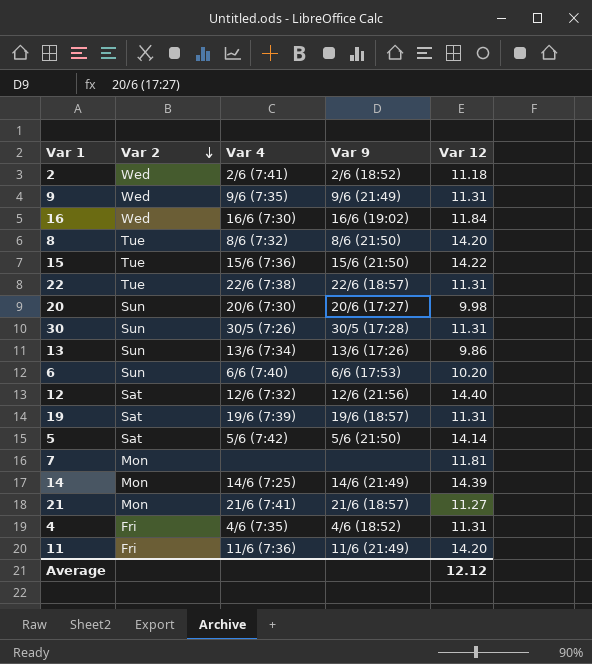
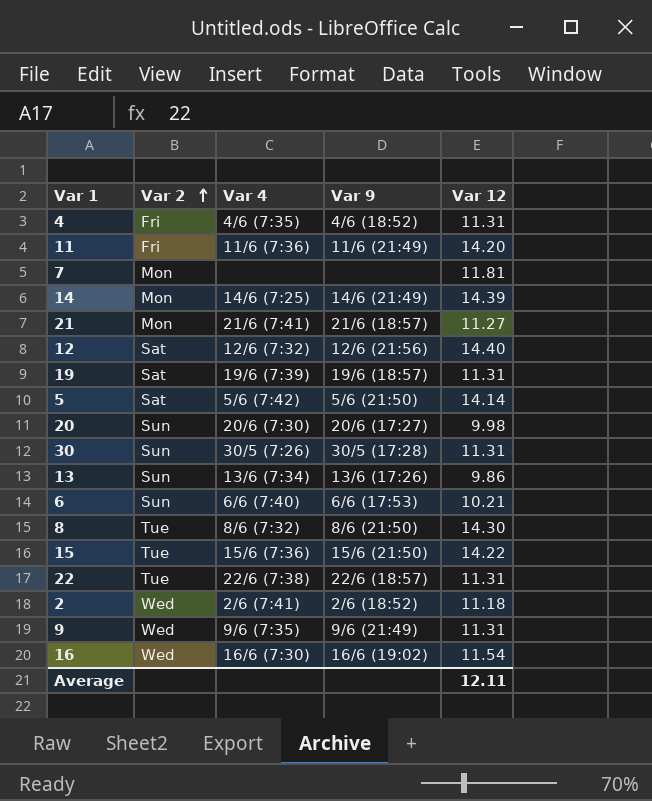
row order: Var 2 descending -> Var 2 ascending
6 | Var 12: 10.20 -> 10.21
8 | Var 12: 14.20 -> 14.30
16 | Var 12: 11.84 -> 11.54
Average | Var 12: 12.12 -> 12.11

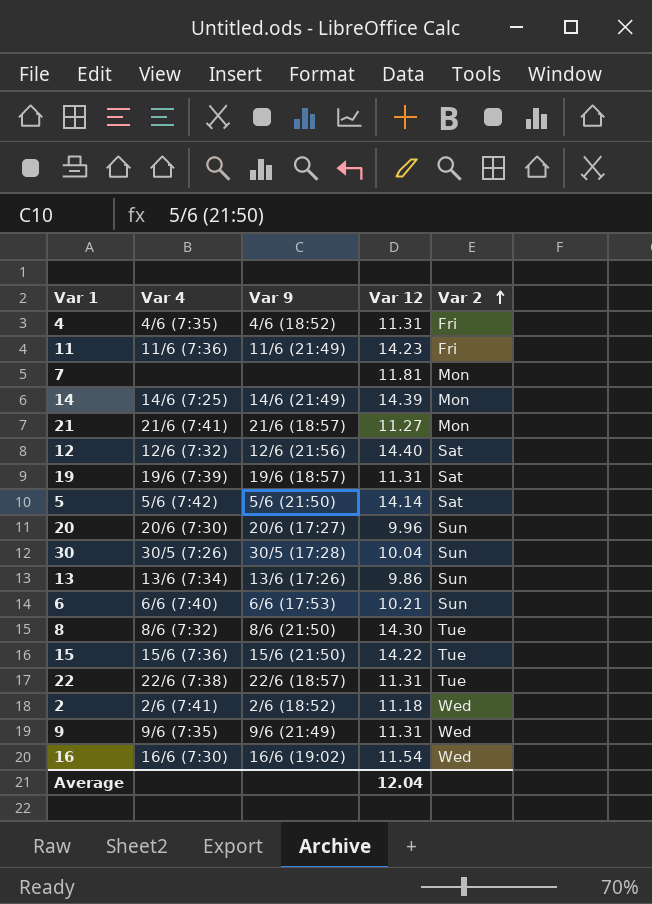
column Var 2 | position: 2 -> 5
11 | Var 12: 14.20 -> 14.23
20 | Var 12: 9.98 -> 9.96
30 | Var 12: 11.31 -> 10.04
Average | Var 12: 12.11 -> 12.04

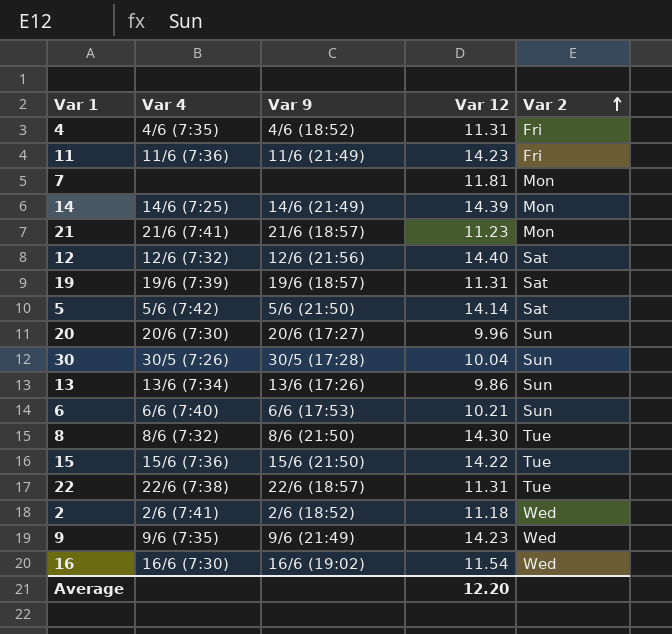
21 | Var 12: 11.27 -> 11.23
9 | Var 12: 11.31 -> 14.23
Average | Var 12: 12.04 -> 12.20

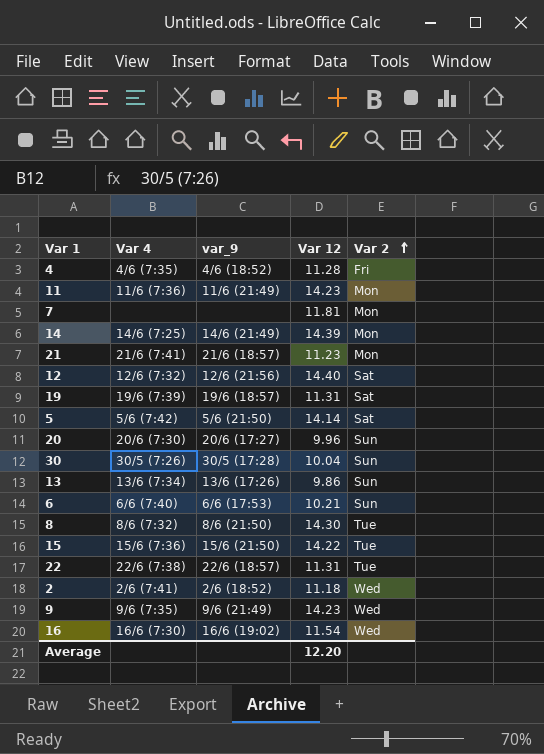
column name: Var 9 -> var_9
4 | Var 12: 11.31 -> 11.28
11 | Var 2: Fri -> Mon

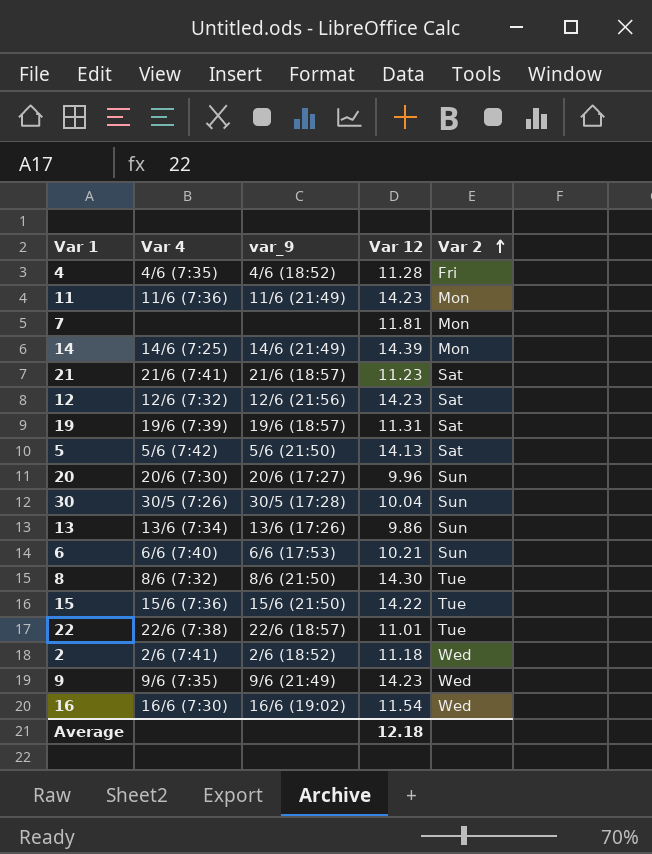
21 | Var 2: Mon -> Sat
12 | Var 12: 14.40 -> 14.23
5 | Var 12: 14.14 -> 14.13
22 | Var 12: 11.31 -> 11.01
Average | Var 12: 12.20 -> 12.18

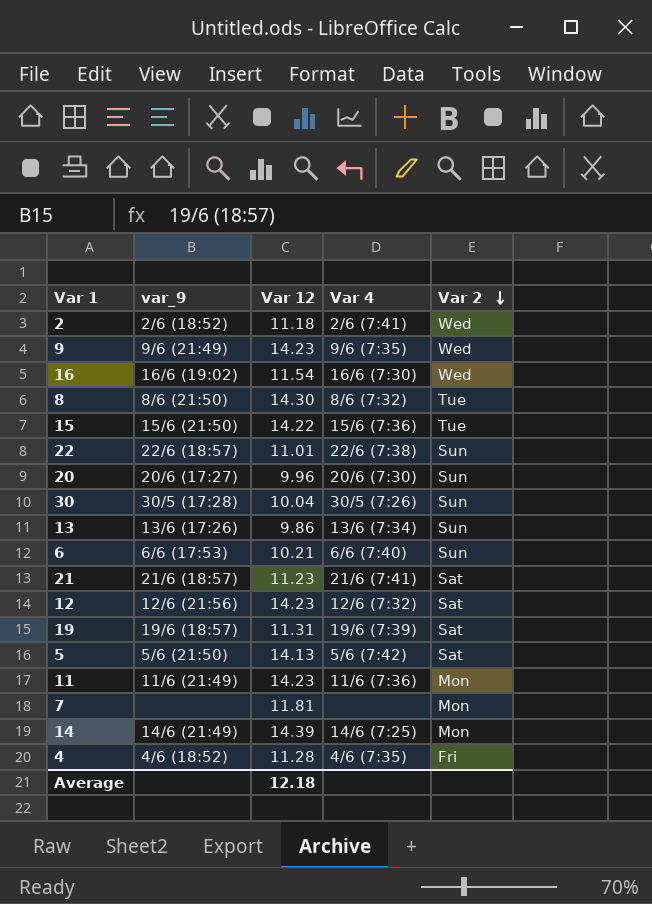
row order: Var 2 ascending -> Var 2 descending
column Var 4 | position: 2 -> 4
22 | Var 2: Tue -> Sun

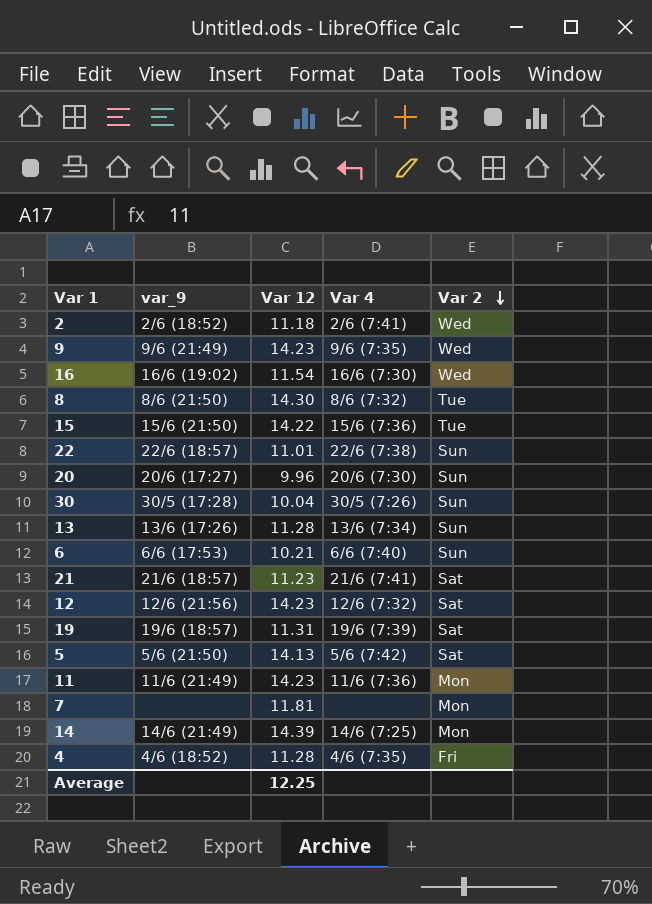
13 | Var 12: 9.86 -> 11.28
Average | Var 12: 12.18 -> 12.25

